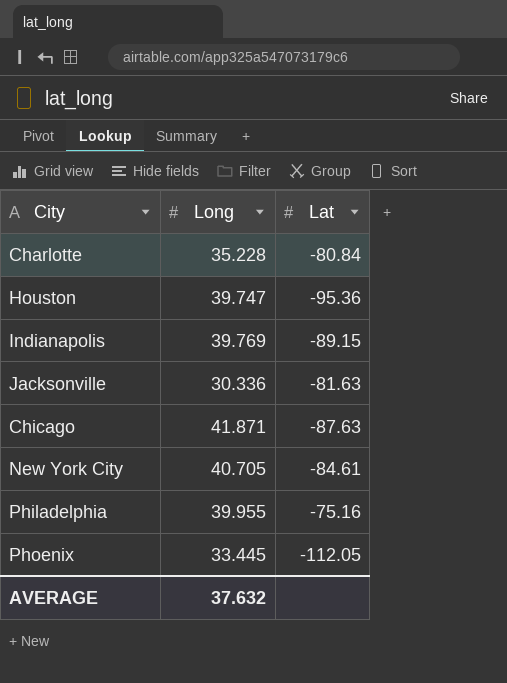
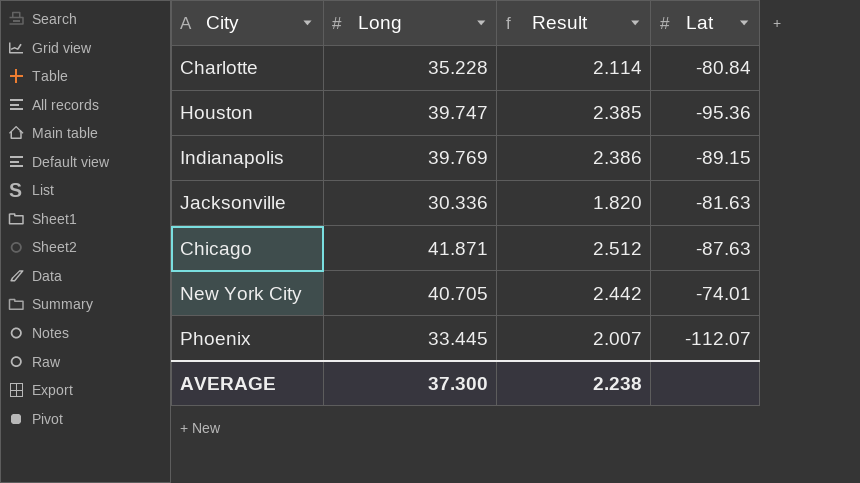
column Result | formula: none -> [Long] * 0.06
row Philadelphia: 39.955 | -75.16 -> none
New York City | Lat: -84.61 -> -74.01
Phoenix | Lat: -112.05 -> -112.07
AVERAGE | Long: 37.632 -> 37.300

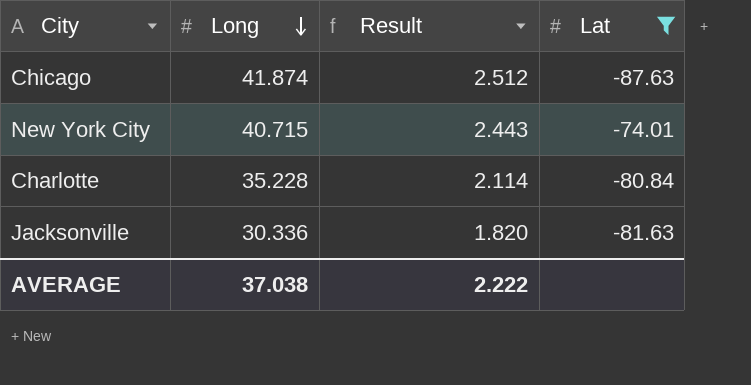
filter: none -> Lat >= -87.63
row order: none -> Long descending
Chicago | Long: 41.871 -> 41.874
New York City | Long: 40.705 -> 40.715
New York City | Result: 2.442 -> 2.443
AVERAGE | Long: 37.300 -> 37.038
AVERAGE | Result: 2.238 -> 2.222

